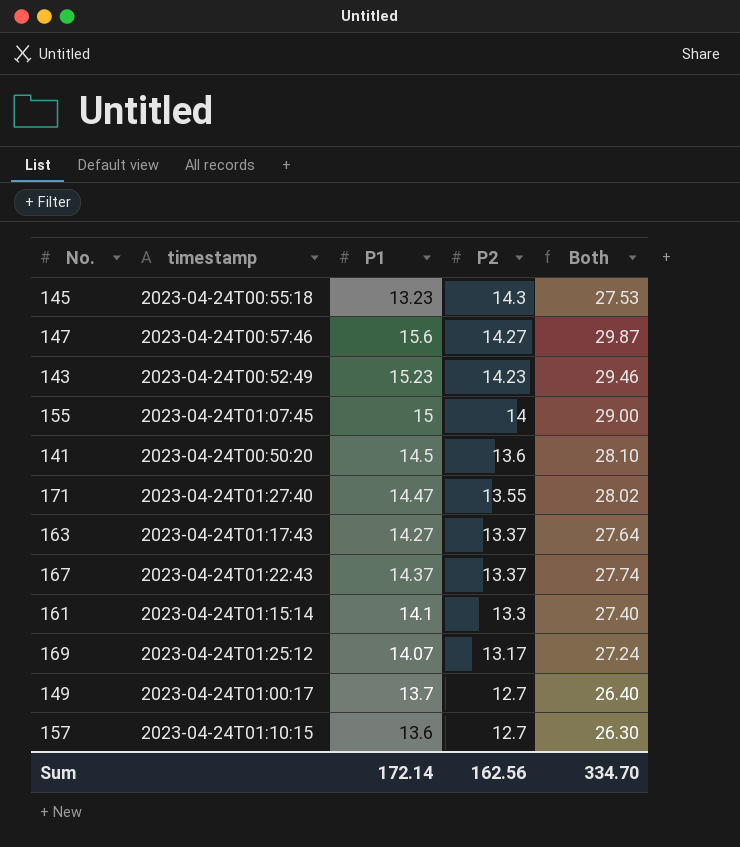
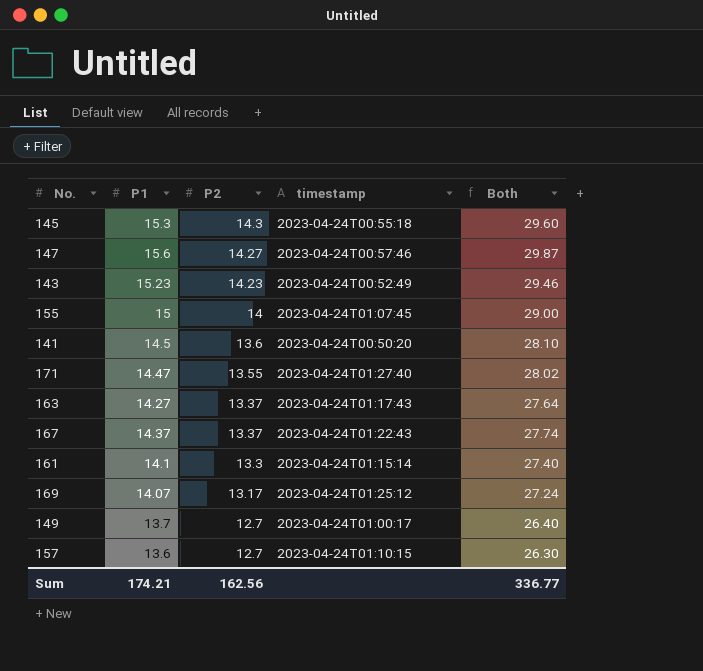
column timestamp | position: 2 -> 4
145 | P1: 13.23 -> 15.3
145 | Both: 27.53 -> 29.60
Sum | P1: 172.14 -> 174.21
Sum | Both: 334.70 -> 336.77

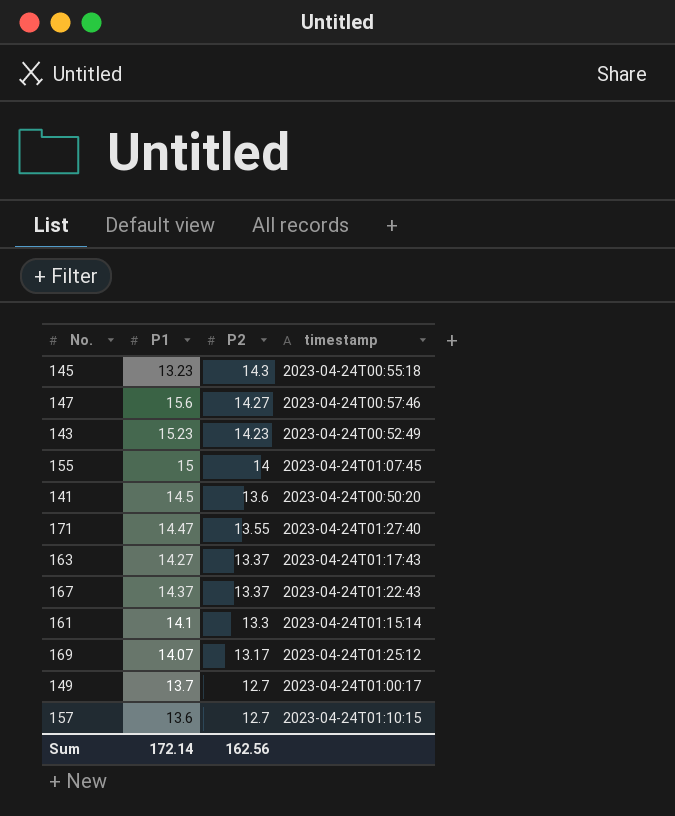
column Both | formula: [P1] + [P2] -> none
145 | P1: 15.3 -> 13.23
Sum | P1: 174.21 -> 172.14

